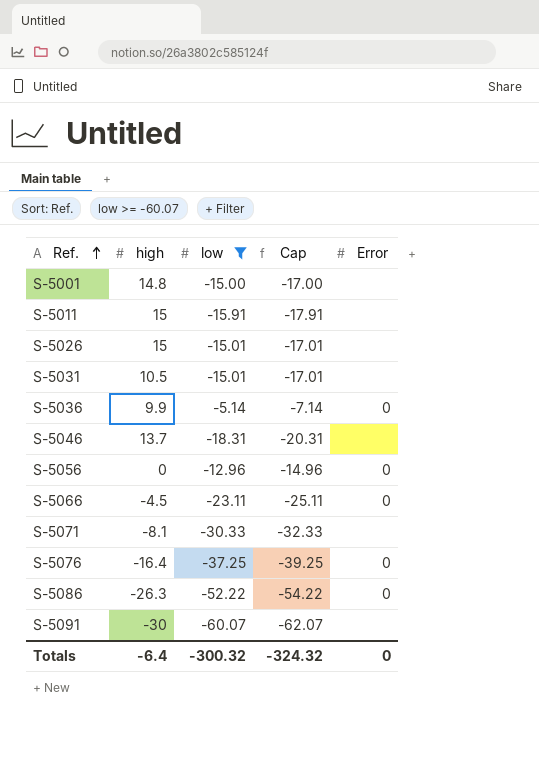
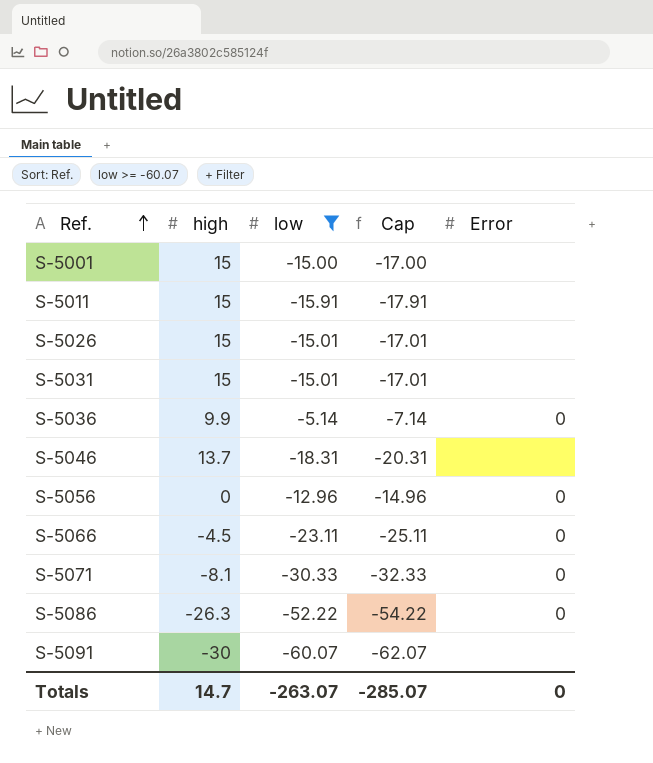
row S-5076: -16.4 | -37.25 | -39.25 | 0 -> none
S-5001 | high: 14.8 -> 15
S-5031 | high: 10.5 -> 15
S-5071 | Error: none -> 0
Totals | high: -6.4 -> 14.7
Totals | low: -300.32 -> -263.07
Totals | Cap: -324.32 -> -285.07

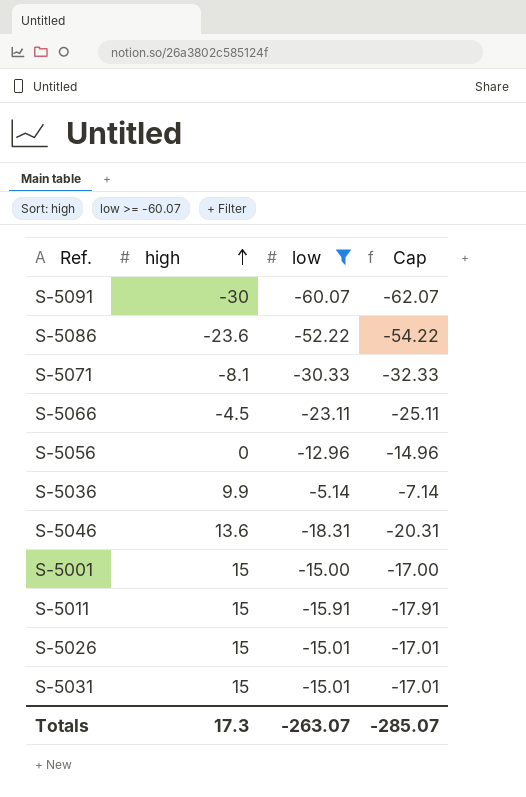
row order: Ref. ascending -> high ascending
column Error | position: 5 -> none
S-5086 | high: -26.3 -> -23.6
S-5046 | high: 13.7 -> 13.6
Totals | high: 14.7 -> 17.3

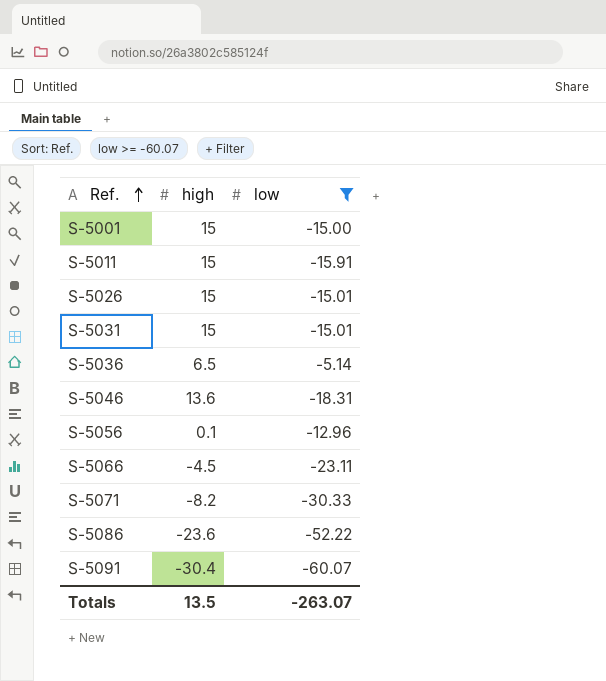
row order: high ascending -> Ref. ascending
column Cap | formula: [low] - 2 -> none
S-5036 | high: 9.9 -> 6.5
S-5056 | high: 0 -> 0.1
S-5071 | high: -8.1 -> -8.2
S-5091 | high: -30 -> -30.4
Totals | high: 17.3 -> 13.5

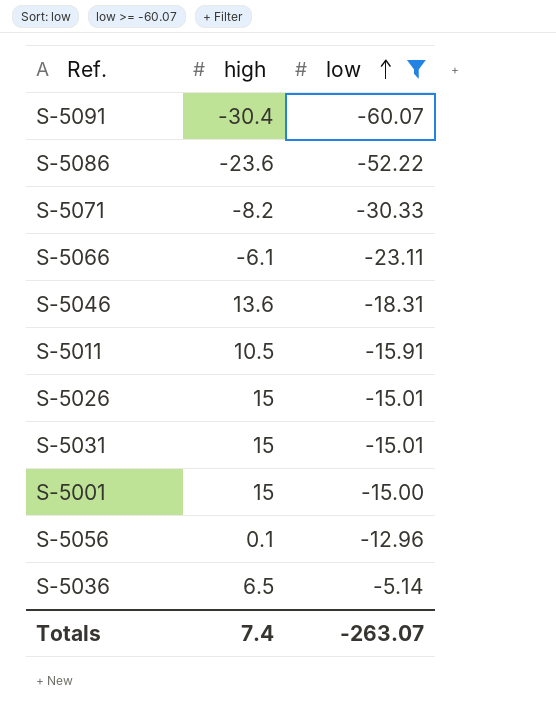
row order: Ref. ascending -> low ascending
S-5066 | high: -4.5 -> -6.1
S-5011 | high: 15 -> 10.5
Totals | high: 13.5 -> 7.4

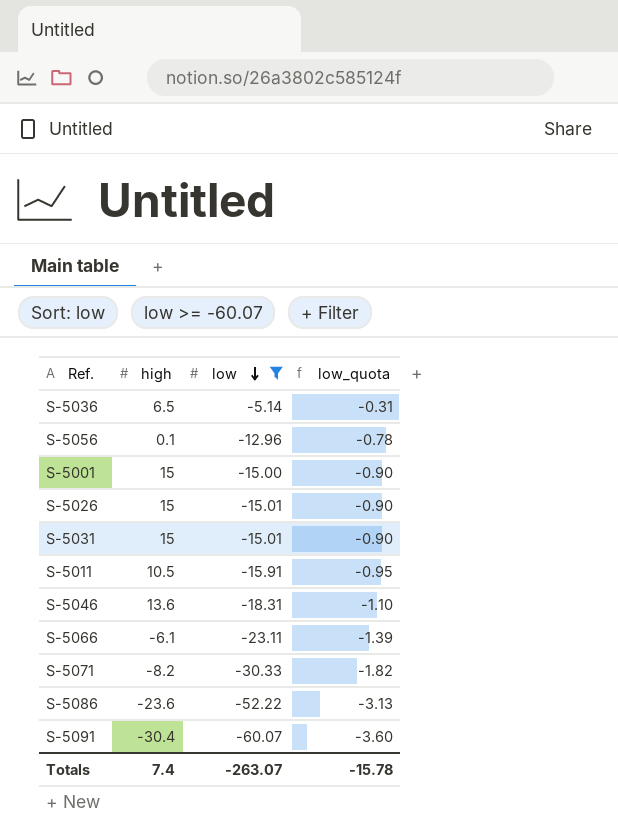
row order: low ascending -> low descending
column low_quota | formula: none -> [low] * 0.06

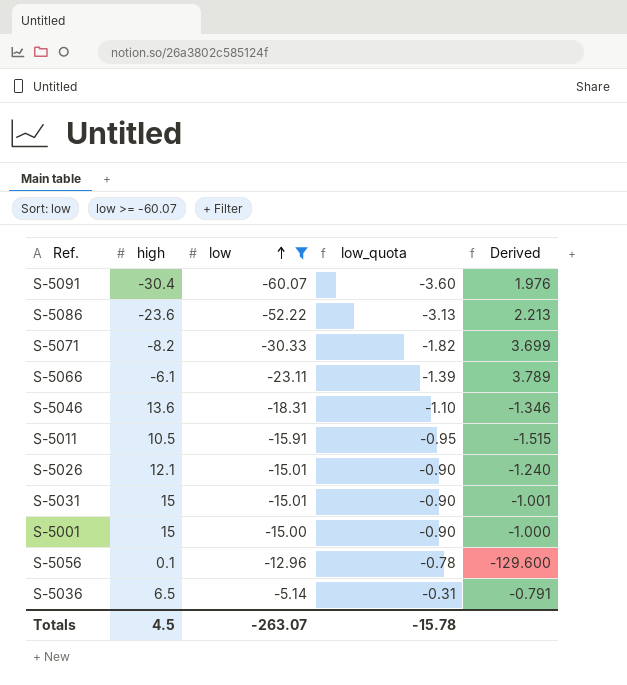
row order: low descending -> low ascending
column Derived | formula: none -> [low] / [high]
S-5026 | high: 15 -> 12.1
Totals | high: 7.4 -> 4.5

